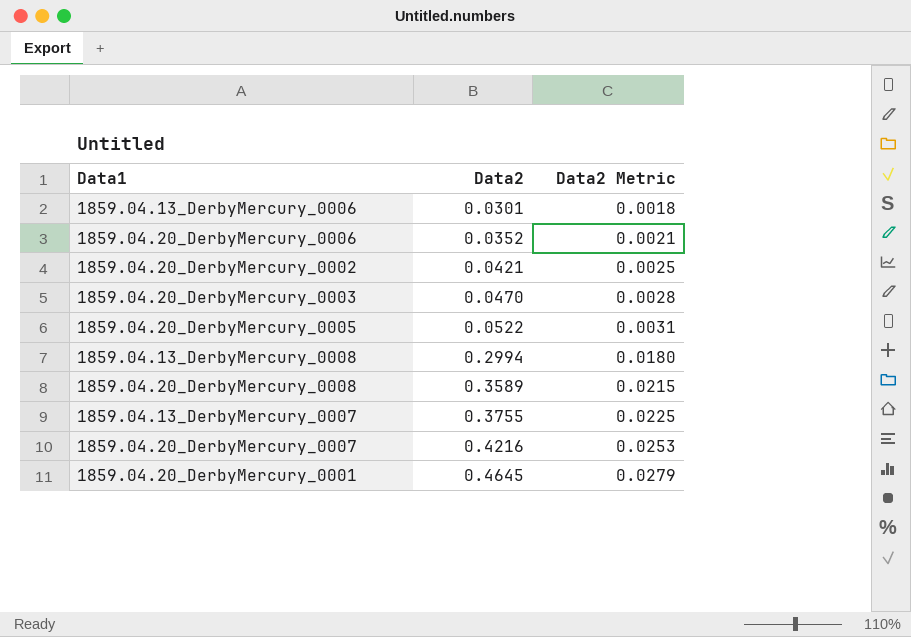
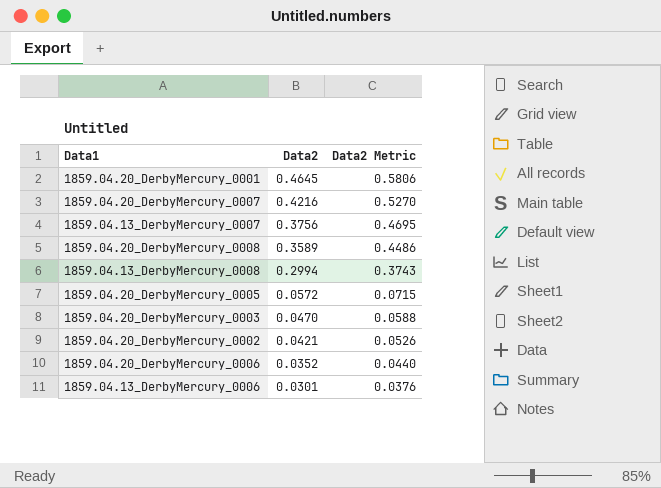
row order: Data2 ascending -> Data2 descending
column Data2 Metric | formula: [Data2] * 0.06 -> [Data2] * 1.25
1859.04.13_DerbyMercury_0007 | Data2: 0.3755 -> 0.3756
1859.04.20_DerbyMercury_0005 | Data2: 0.0522 -> 0.0572

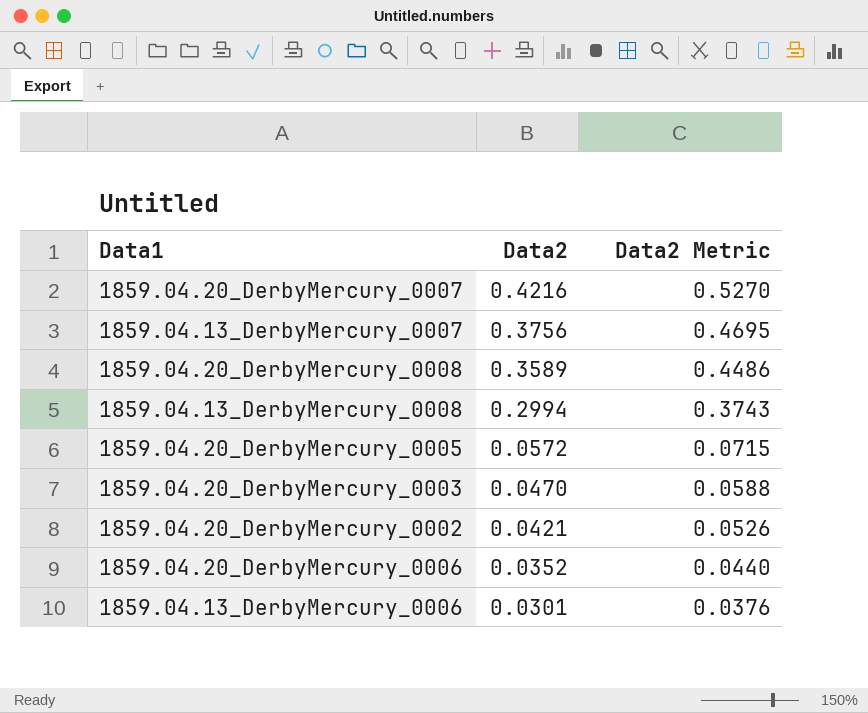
row 1859.04.20_DerbyMercury_0001: 0.4645 | 0.5806 -> none

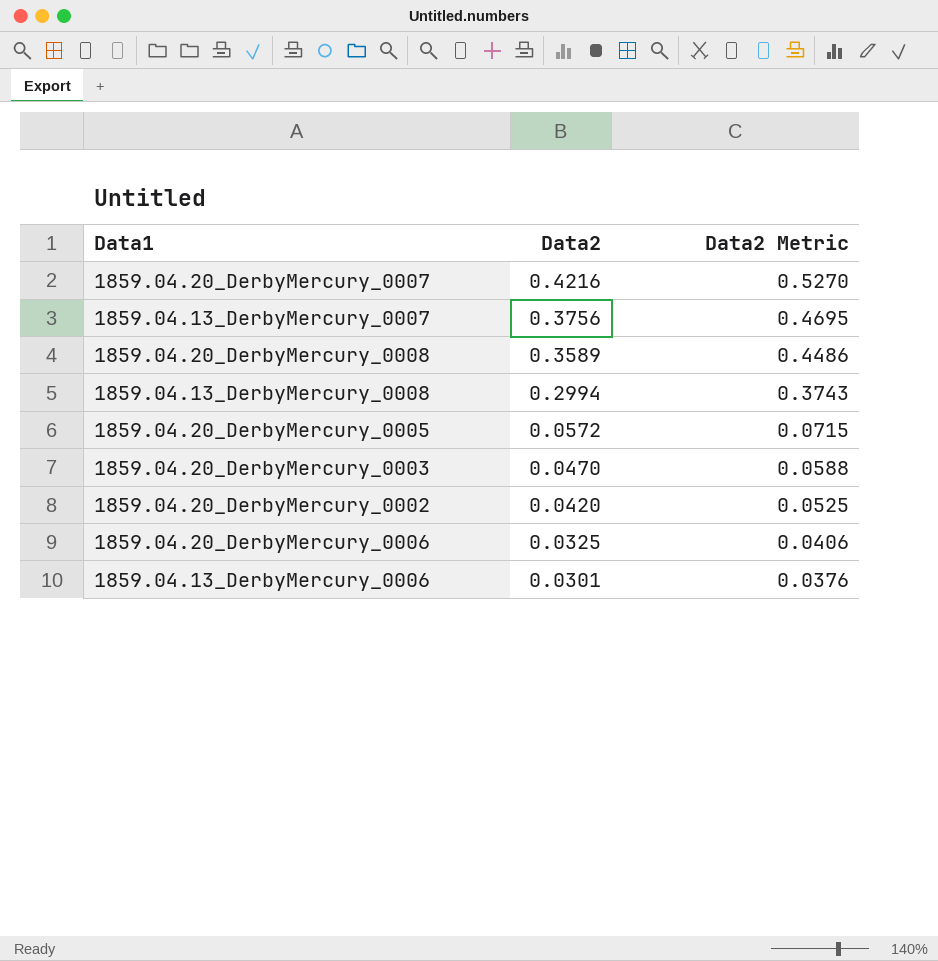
1859.04.20_DerbyMercury_0002 | Data2: 0.0421 -> 0.0420
1859.04.20_DerbyMercury_0002 | Data2 Metric: 0.0526 -> 0.0525
1859.04.20_DerbyMercury_0006 | Data2: 0.0352 -> 0.0325
1859.04.20_DerbyMercury_0006 | Data2 Metric: 0.0440 -> 0.0406

